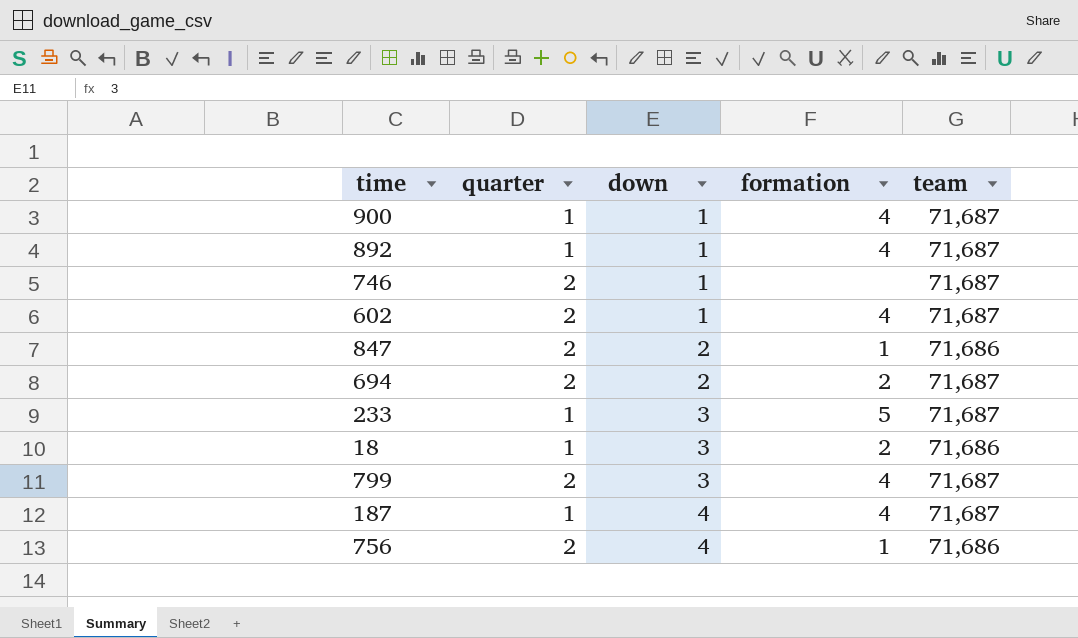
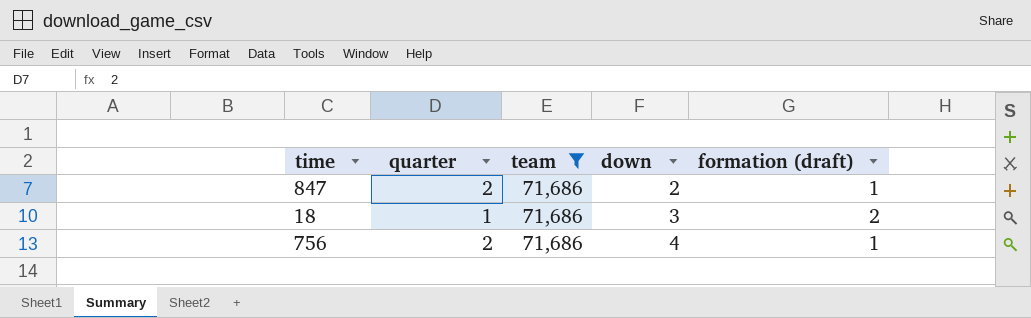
filter: none -> team = 71,686
column team | position: 5 -> 3
column name: formation -> formation (draft)

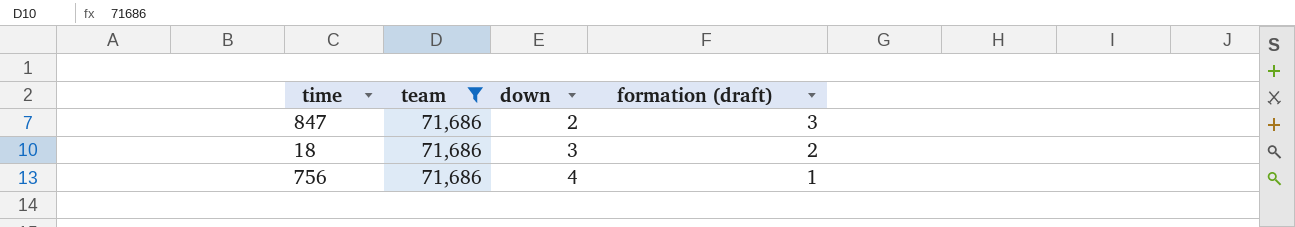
column quarter | position: 2 -> none
847 | formation (draft): 1 -> 3

